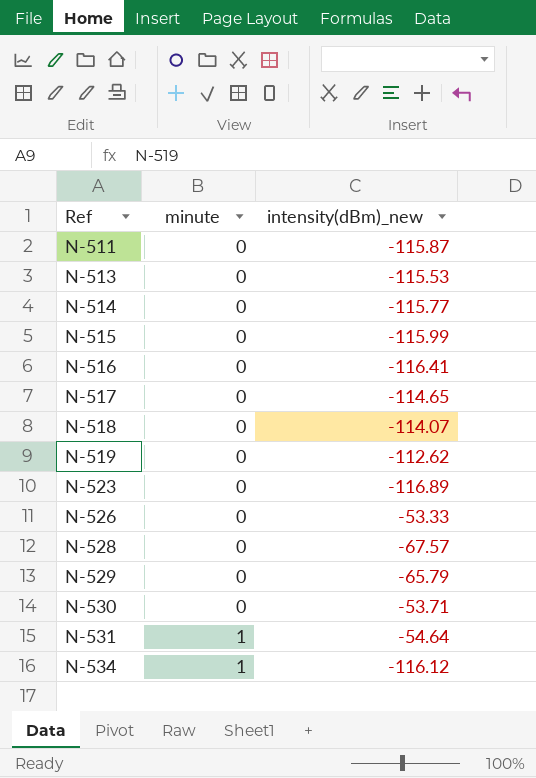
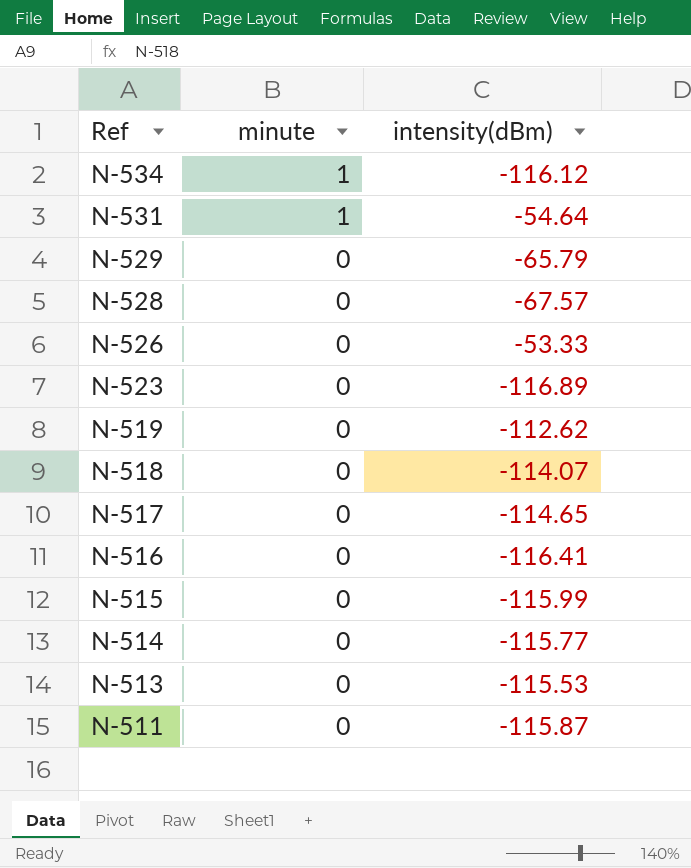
row order: Ref ascending -> Ref descending
column name: intensity(dBm)_new -> intensity(dBm)
row N-530: 0 | -53.71 -> none

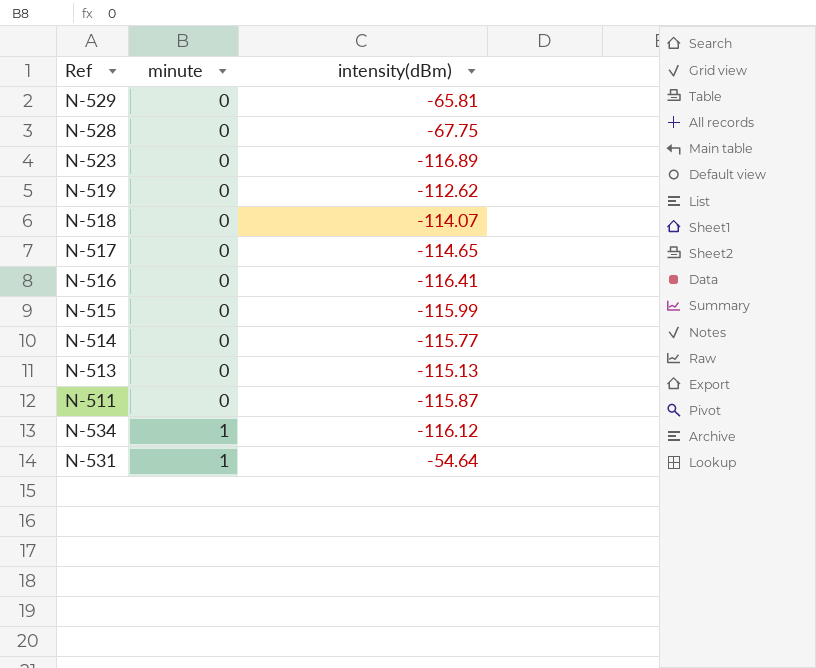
row order: Ref descending -> minute ascending
row N-526: 0 | -53.33 -> none
N-529 | intensity(dBm): -65.79 -> -65.81
N-528 | intensity(dBm): -67.57 -> -67.75
N-513 | intensity(dBm): -115.53 -> -115.13

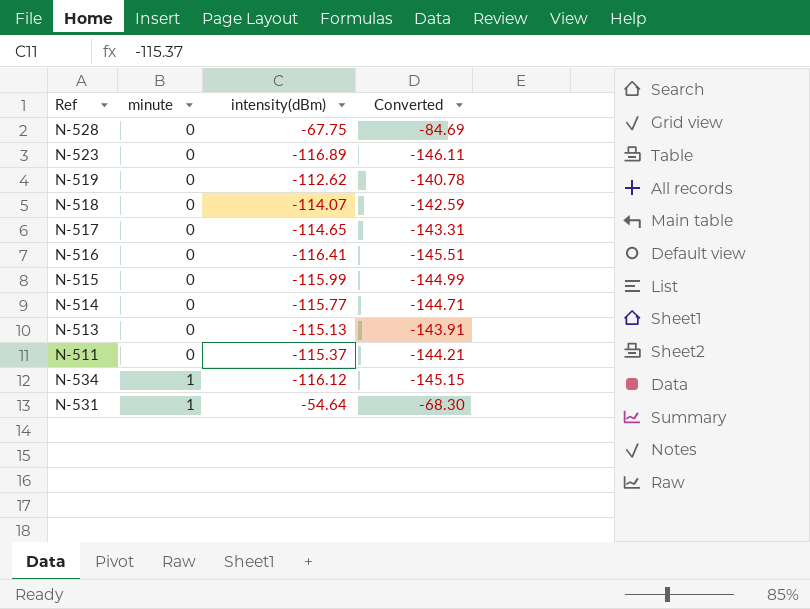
column Converted | formula: none -> [intensity(dBm)] * 1.25
row N-529: 0 | -65.81 -> none
N-511 | intensity(dBm): -115.87 -> -115.37

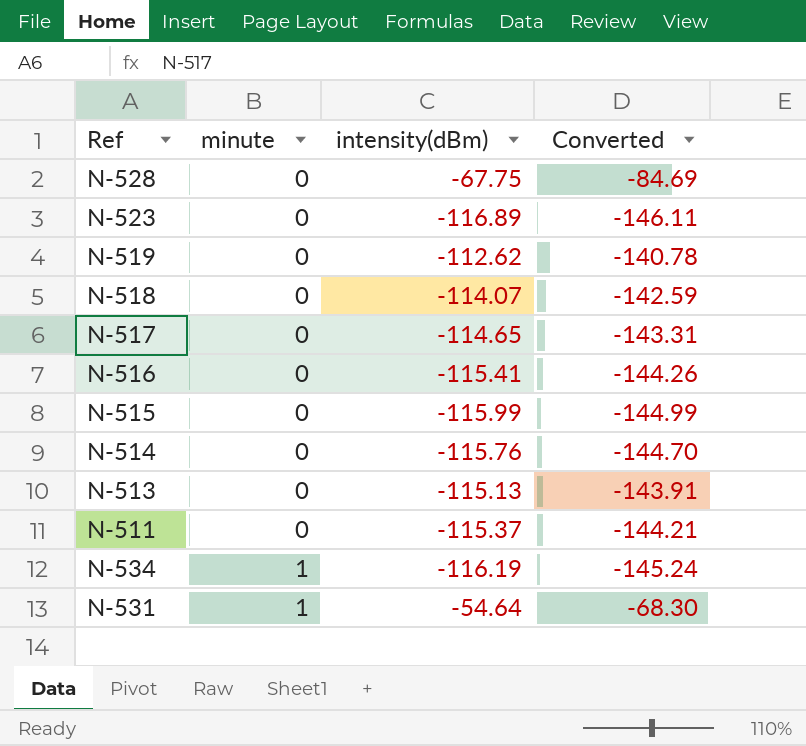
N-516 | intensity(dBm): -116.41 -> -115.41
N-516 | Converted: -145.51 -> -144.26
N-514 | intensity(dBm): -115.77 -> -115.76
N-514 | Converted: -144.71 -> -144.70
N-534 | intensity(dBm): -116.12 -> -116.19
N-534 | Converted: -145.15 -> -145.24

